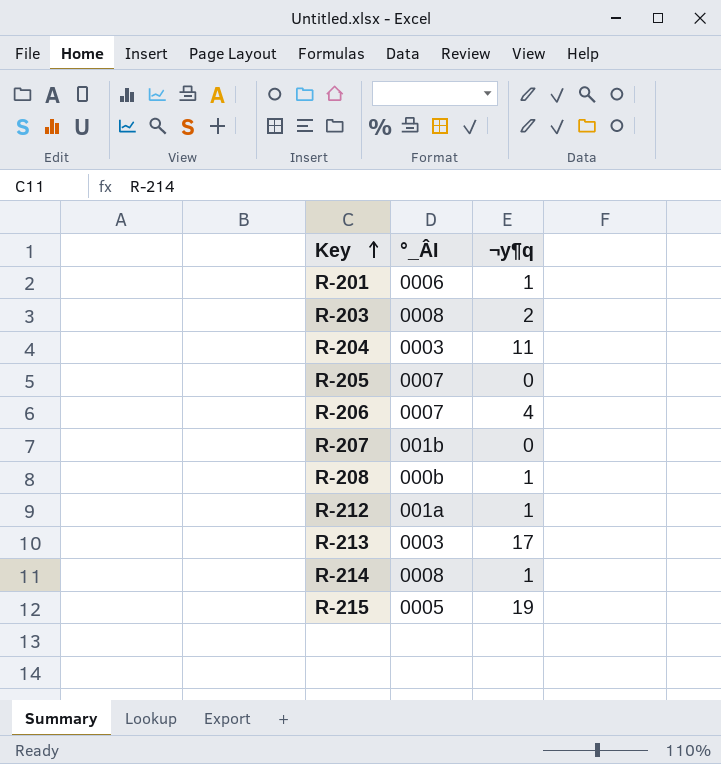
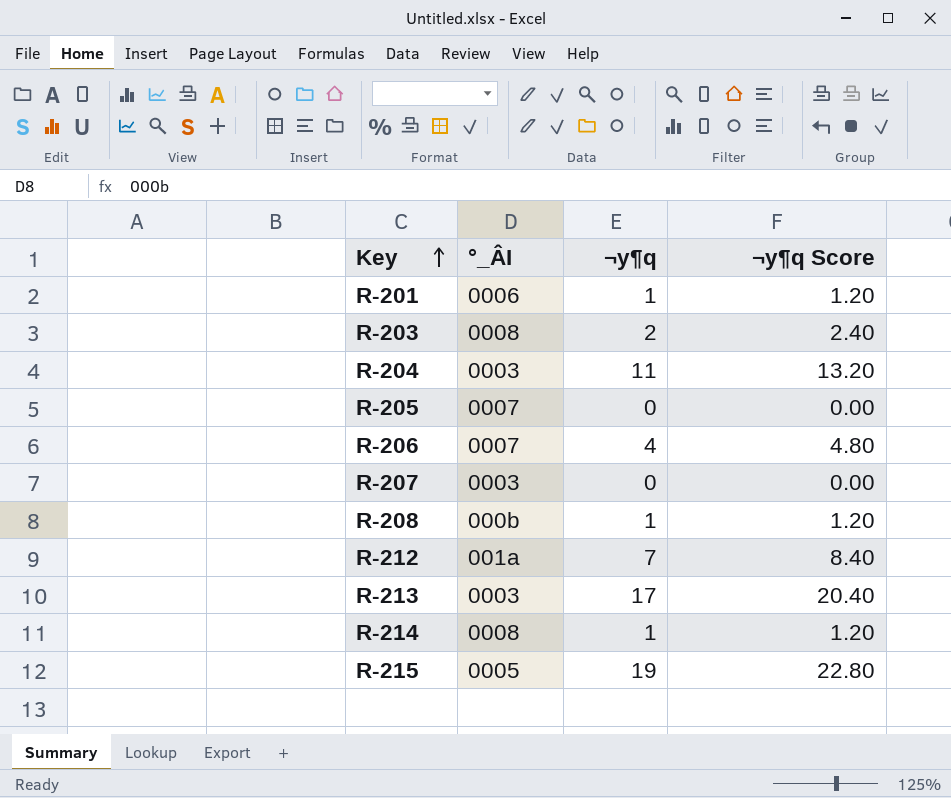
column ¬y¶q Score | formula: none -> [¬y¶q] * 1.2
R-207 | °_ÂI: 001b -> 0003
R-212 | ¬y¶q: 1 -> 7

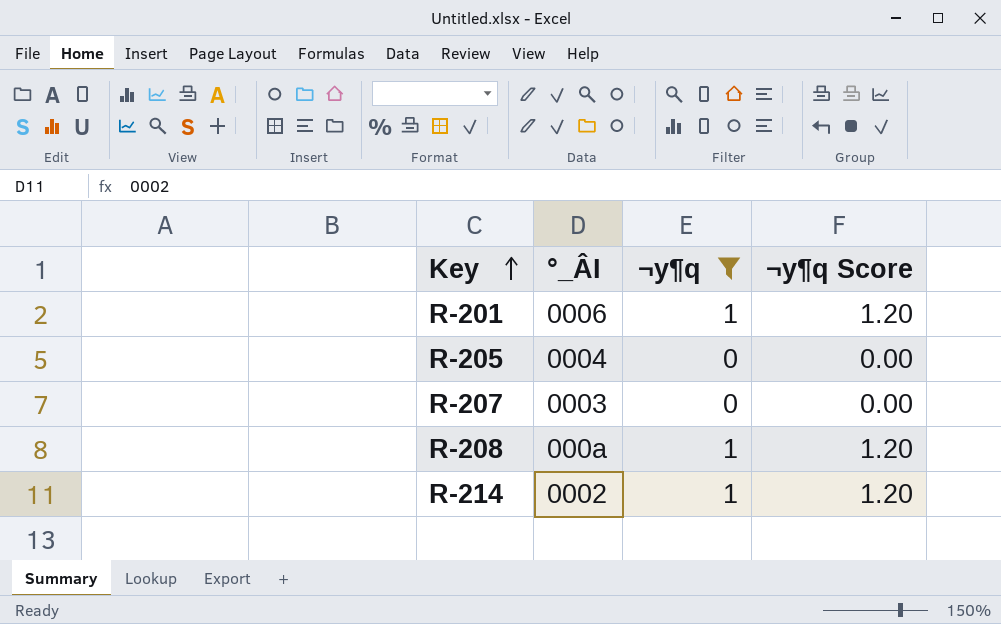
filter: none -> ¬y¶q <= 1
R-205 | °_ÂI: 0007 -> 0004
R-208 | °_ÂI: 000b -> 000a
R-214 | °_ÂI: 0008 -> 0002

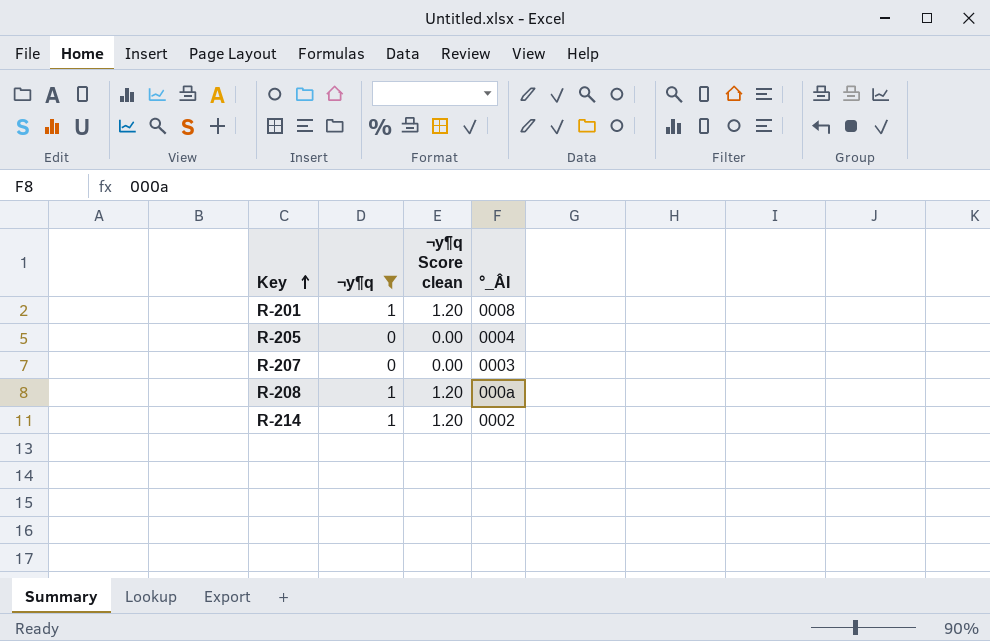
column name: ¬y¶q Score -> ¬y¶q Score clean
column °_ÂI | position: 2 -> 4
R-201 | °_ÂI: 0006 -> 0008

